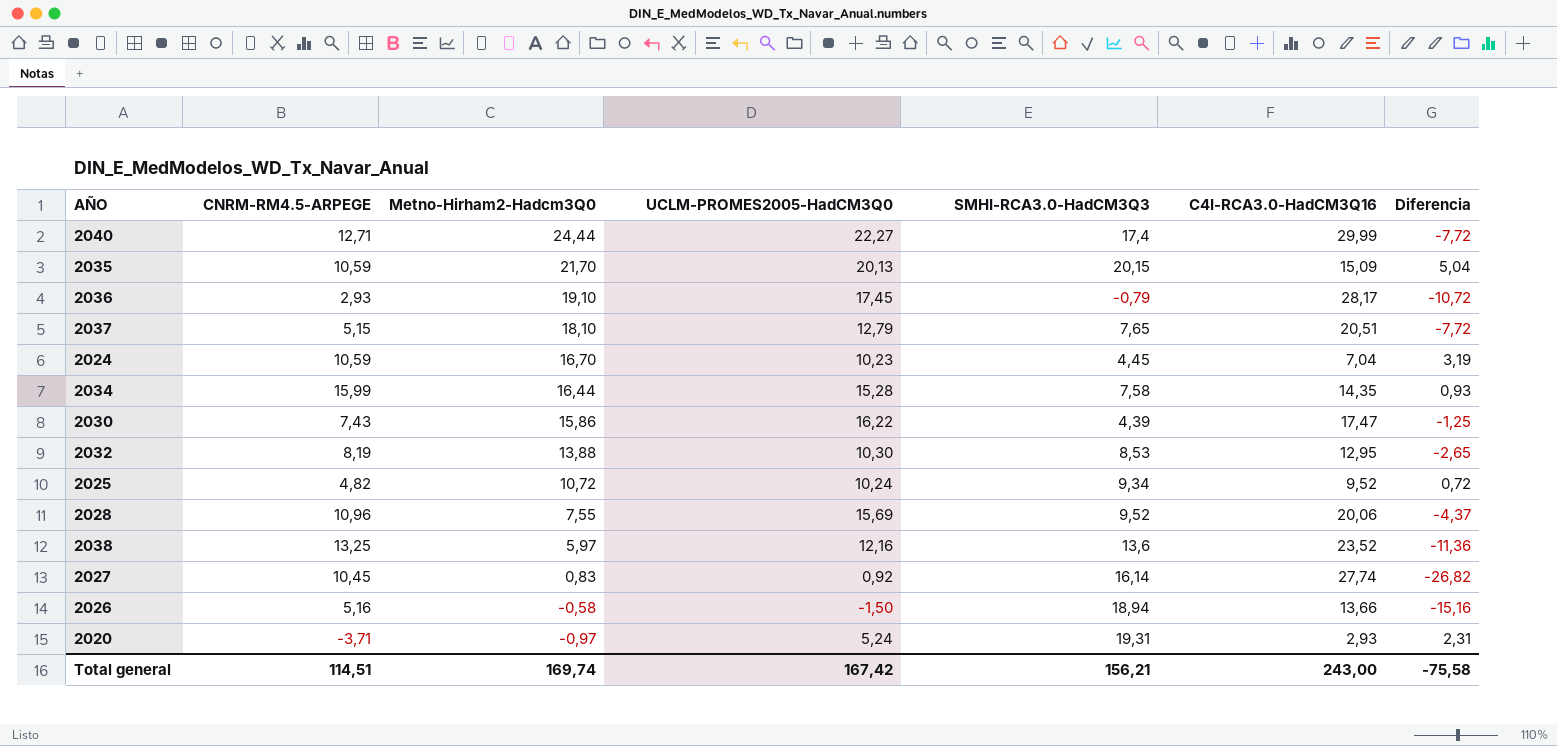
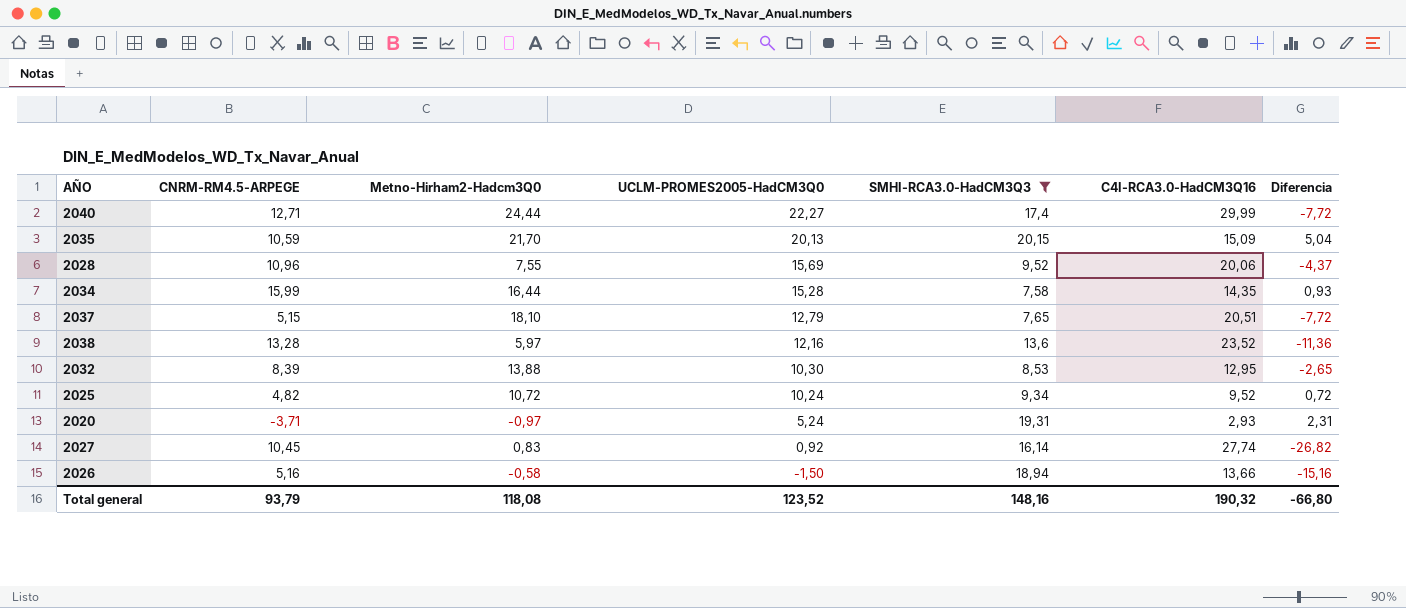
filter: none -> SMHI-RCA3.0-HadCM3Q3 >= 7,58
row order: Metno-Hirham2-Hadcm3Q0 descending -> UCLM-PROMES2005-HadCM3Q0 descending
2038 | CNRM-RM4.5-ARPEGE: 13,25 -> 13,28
2032 | CNRM-RM4.5-ARPEGE: 8,19 -> 8,39
Total general | CNRM-RM4.5-ARPEGE: 114,51 -> 93,79
Total general | Metno-Hirham2-Hadcm3Q0: 169,74 -> 118,08
Total general | UCLM-PROMES2005-HadCM3Q0: 167,42 -> 123,52
Total general | SMHI-RCA3.0-HadCM3Q3: 156,21 -> 148,16
Total general | C4I-RCA3.0-HadCM3Q16: 243,00 -> 190,32
Total general | Diferencia: -75,58 -> -66,80

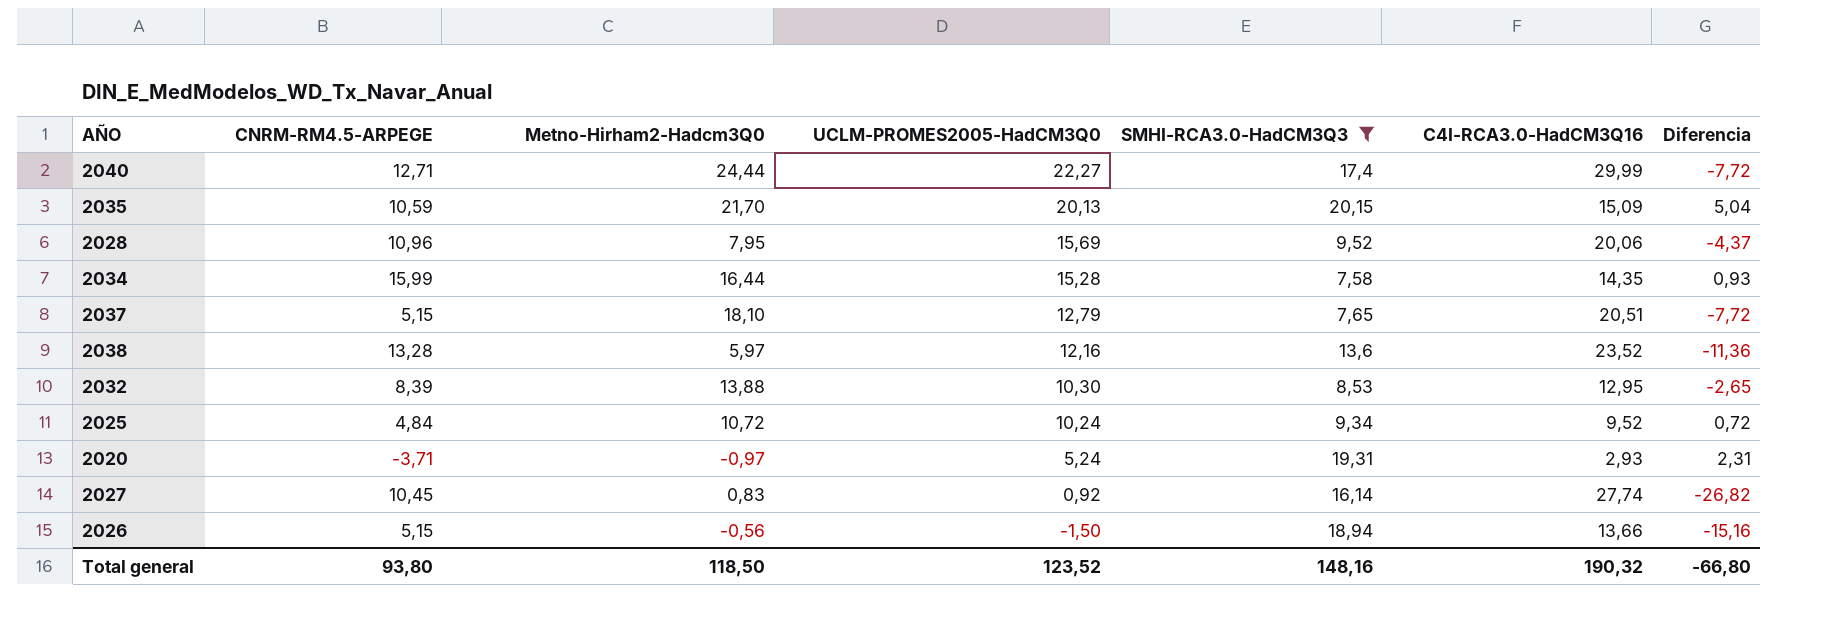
2028 | Metno-Hirham2-Hadcm3Q0: 7,55 -> 7,95
2025 | CNRM-RM4.5-ARPEGE: 4,82 -> 4,84
2026 | CNRM-RM4.5-ARPEGE: 5,16 -> 5,15
2026 | Metno-Hirham2-Hadcm3Q0: -0,58 -> -0,56
Total general | CNRM-RM4.5-ARPEGE: 93,79 -> 93,80
Total general | Metno-Hirham2-Hadcm3Q0: 118,08 -> 118,50

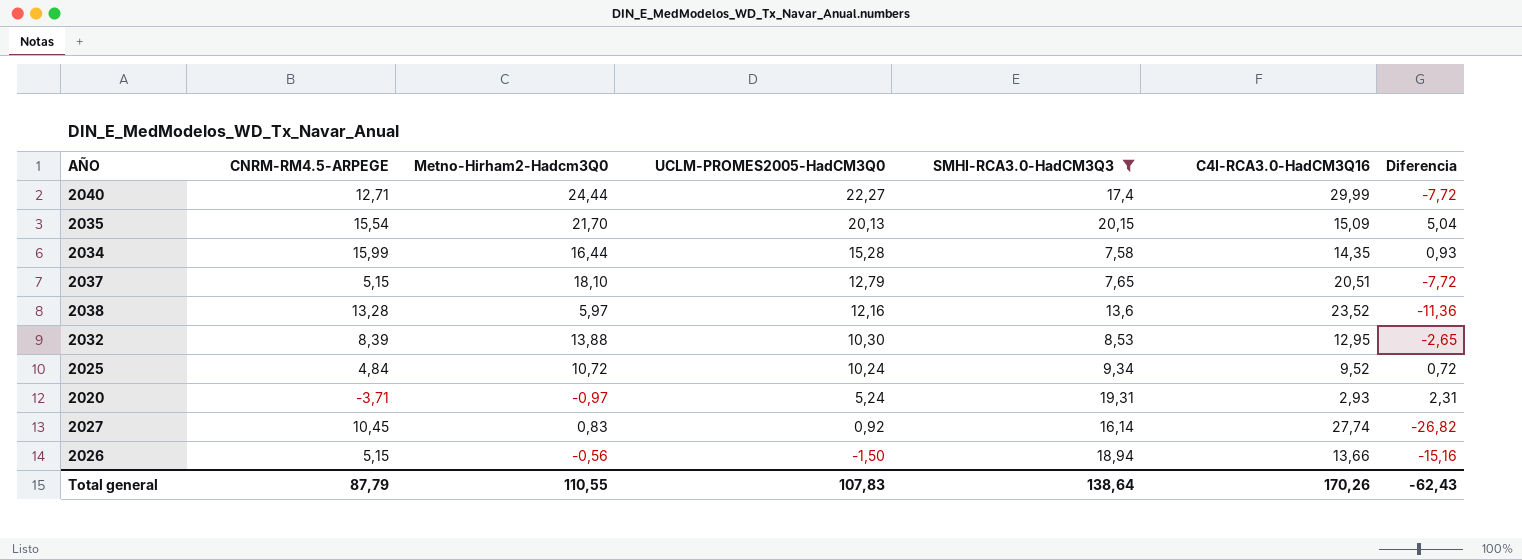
row 2028: 10,96 | 7,95 | 15,69 | 9,52 | 20,06 | -4,37 -> none
2035 | CNRM-RM4.5-ARPEGE: 10,59 -> 15,54
Total general | CNRM-RM4.5-ARPEGE: 93,80 -> 87,79
Total general | Metno-Hirham2-Hadcm3Q0: 118,50 -> 110,55
Total general | UCLM-PROMES2005-HadCM3Q0: 123,52 -> 107,83
Total general | SMHI-RCA3.0-HadCM3Q3: 148,16 -> 138,64
Total general | C4I-RCA3.0-HadCM3Q16: 190,32 -> 170,26
Total general | Diferencia: -66,80 -> -62,43

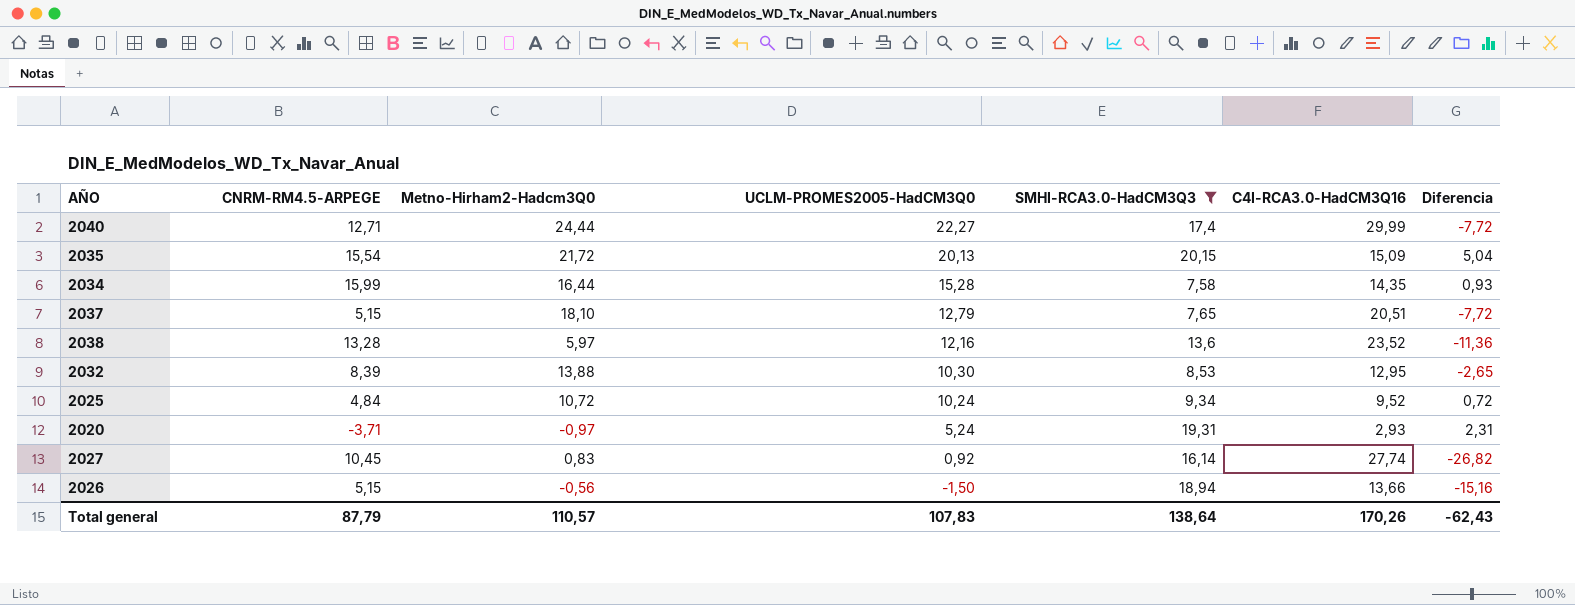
2035 | Metno-Hirham2-Hadcm3Q0: 21,70 -> 21,72
Total general | Metno-Hirham2-Hadcm3Q0: 110,55 -> 110,57

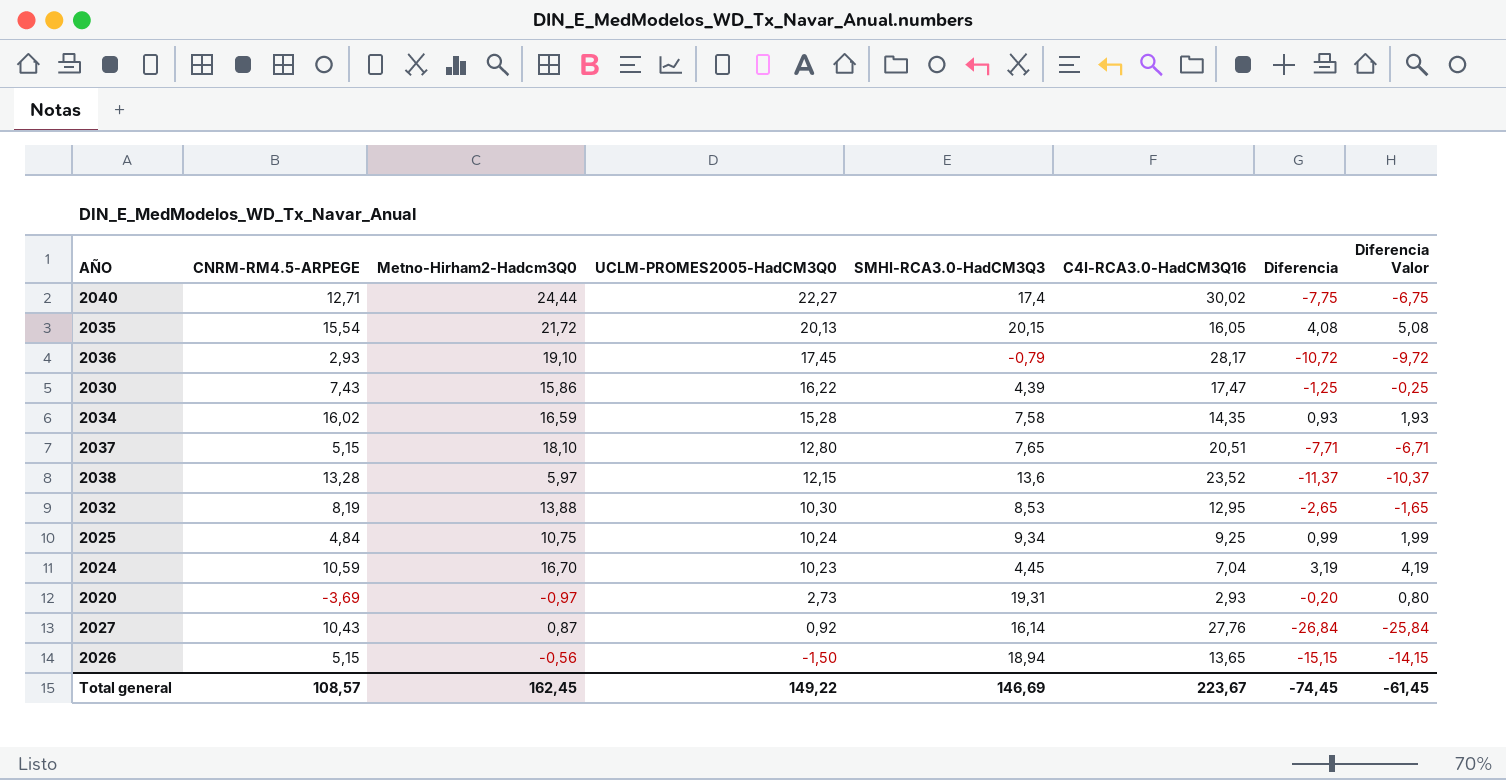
filter: SMHI-RCA3.0-HadCM3Q3 >= 7,58 -> none
column Diferencia Valor | formula: none -> [Diferencia] + 1
2040 | C4I-RCA3.0-HadCM3Q16: 29,99 -> 30,02
2040 | Diferencia: -7,72 -> -7,75
2035 | C4I-RCA3.0-HadCM3Q16: 15,09 -> 16,05
2035 | Diferencia: 5,04 -> 4,08
2034 | CNRM-RM4.5-ARPEGE: 15,99 -> 16,02
2034 | Metno-Hirham2-Hadcm3Q0: 16,44 -> 16,59
2037 | UCLM-PROMES2005-HadCM3Q0: 12,79 -> 12,80
2037 | Diferencia: -7,72 -> -7,71
2038 | UCLM-PROMES2005-HadCM3Q0: 12,16 -> 12,15
2038 | Diferencia: -11,36 -> -11,37
2032 | CNRM-RM4.5-ARPEGE: 8,39 -> 8,19
2025 | Metno-Hirham2-Hadcm3Q0: 10,72 -> 10,75
2025 | C4I-RCA3.0-HadCM3Q16: 9,52 -> 9,25
2025 | Diferencia: 0,72 -> 0,99
2020 | CNRM-RM4.5-ARPEGE: -3,71 -> -3,69
2020 | UCLM-PROMES2005-HadCM3Q0: 5,24 -> 2,73
2020 | Diferencia: 2,31 -> -0,20
2027 | CNRM-RM4.5-ARPEGE: 10,45 -> 10,43
2027 | Metno-Hirham2-Hadcm3Q0: 0,83 -> 0,87
2027 | C4I-RCA3.0-HadCM3Q16: 27,74 -> 27,76
2027 | Diferencia: -26,82 -> -26,84
2026 | C4I-RCA3.0-HadCM3Q16: 13,66 -> 13,65
2026 | Diferencia: -15,16 -> -15,15
Total general | CNRM-RM4.5-ARPEGE: 87,79 -> 108,57
Total general | Metno-Hirham2-Hadcm3Q0: 110,57 -> 162,45
Total general | UCLM-PROMES2005-HadCM3Q0: 107,83 -> 149,22
Total general | SMHI-RCA3.0-HadCM3Q3: 138,64 -> 146,69
Total general | C4I-RCA3.0-HadCM3Q16: 170,26 -> 223,67
Total general | Diferencia: -62,43 -> -74,45

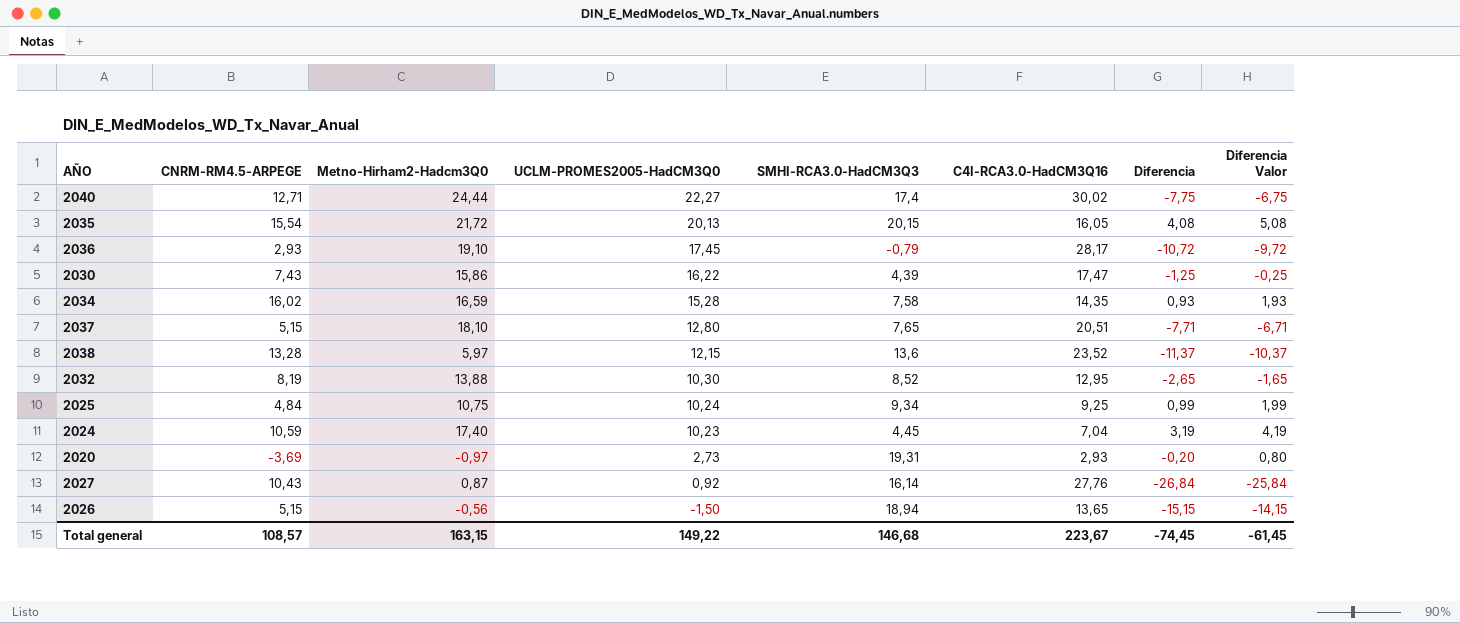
2032 | SMHI-RCA3.0-HadCM3Q3: 8,53 -> 8,52
2024 | Metno-Hirham2-Hadcm3Q0: 16,70 -> 17,40
Total general | Metno-Hirham2-Hadcm3Q0: 162,45 -> 163,15
Total general | SMHI-RCA3.0-HadCM3Q3: 146,69 -> 146,68

